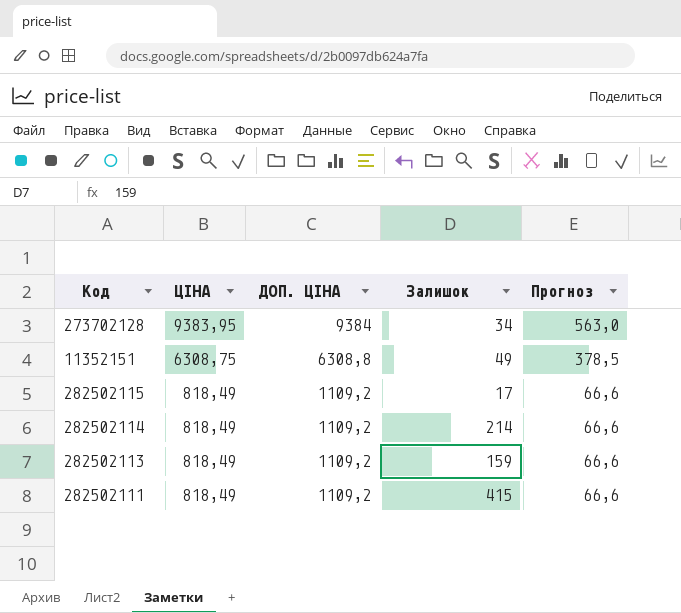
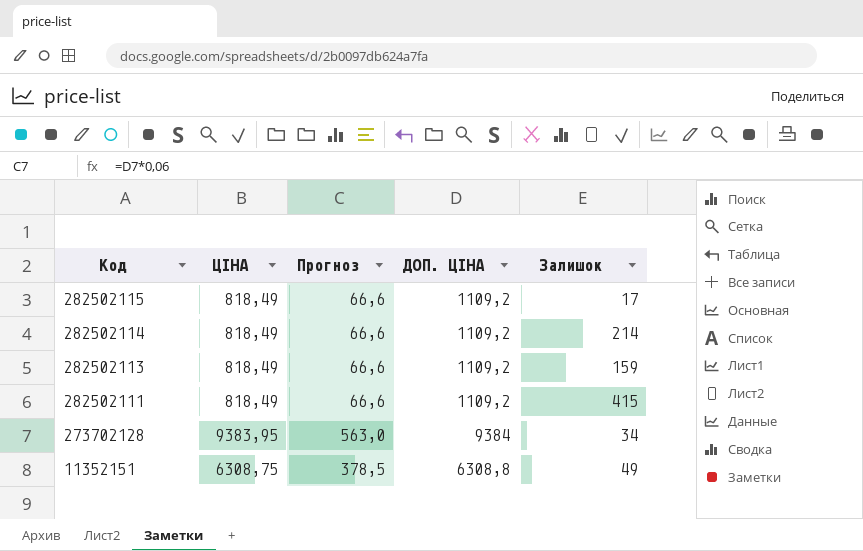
row order: ЦІНА descending -> Код descending
column Прогноз | position: 5 -> 3

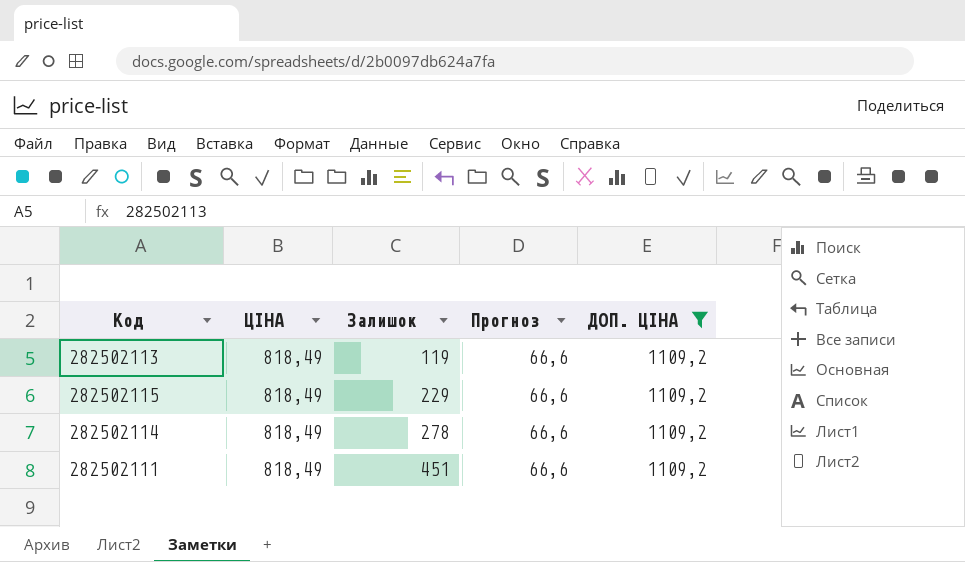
filter: none -> ДОП. ЦІНА = 1109,2
row order: Код descending -> Залишок ascending
column Залишок | position: 5 -> 3
282502113 | Залишок: 159 -> 119
282502115 | Залишок: 17 -> 229
282502114 | Залишок: 214 -> 278
282502111 | Залишок: 415 -> 451

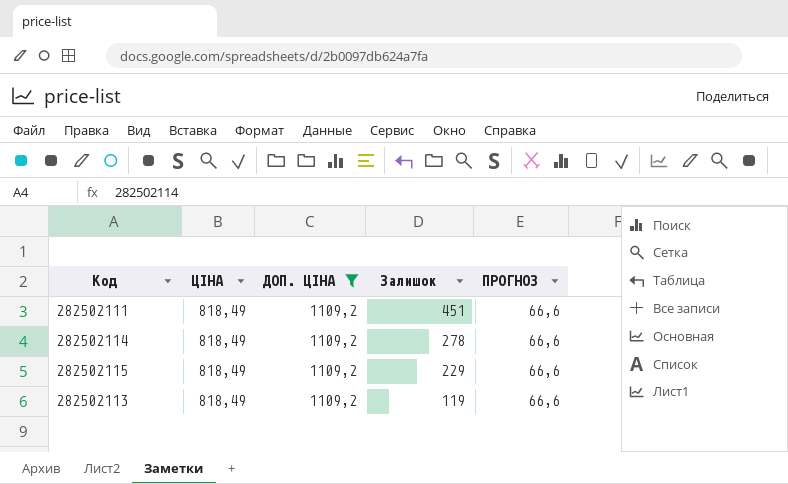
row order: Залишок ascending -> Залишок descending
column ДОП. ЦІНА | position: 5 -> 3
column name: Прогноз -> ПРОГНОЗ

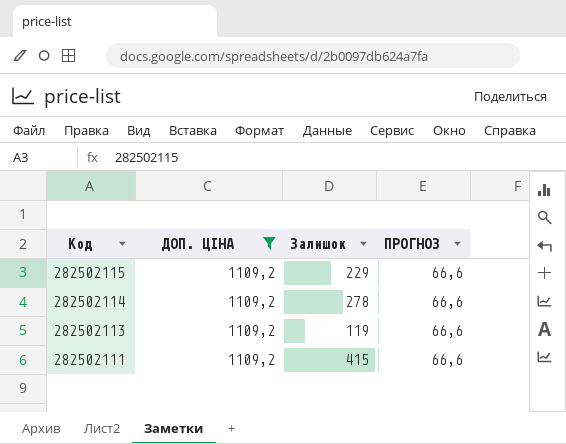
row order: Залишок descending -> Код descending
column ЦІНА | position: 2 -> none
282502111 | Залишок: 451 -> 415

